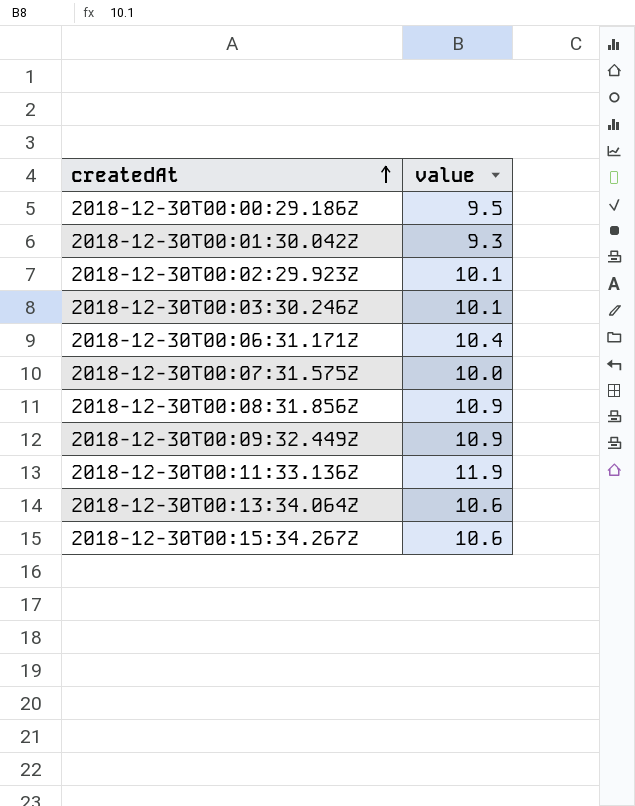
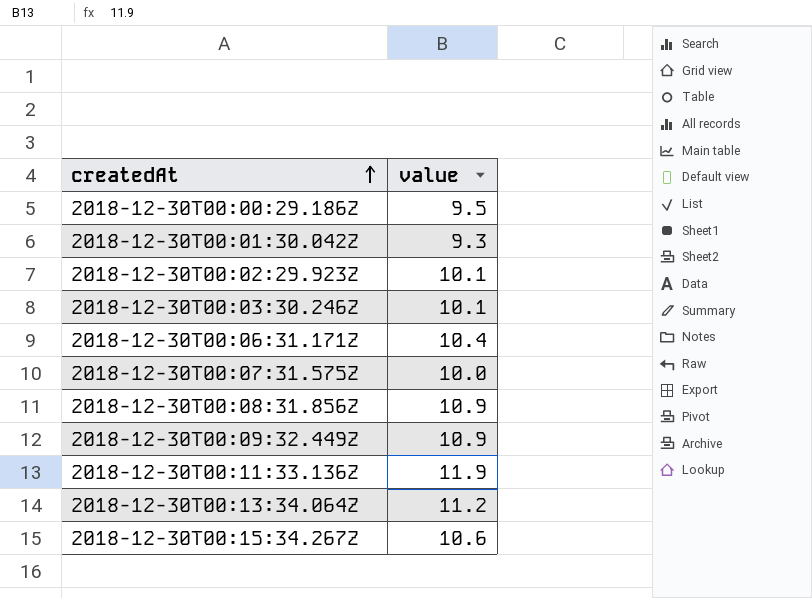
2018-12-30T00:13:34.064Z | value: 10.6 -> 11.2

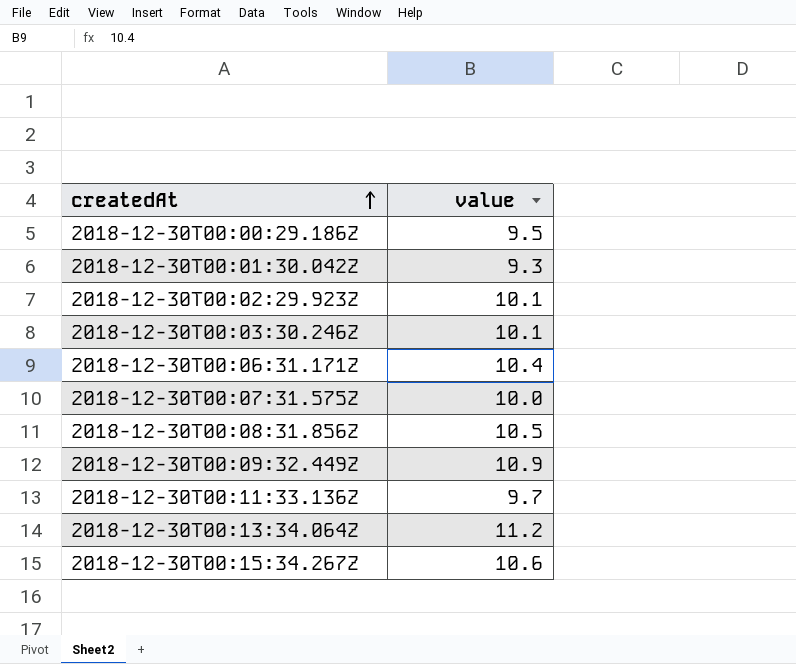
2018-12-30T00:08:31.856Z | value: 10.9 -> 10.5
2018-12-30T00:11:33.136Z | value: 11.9 -> 9.7

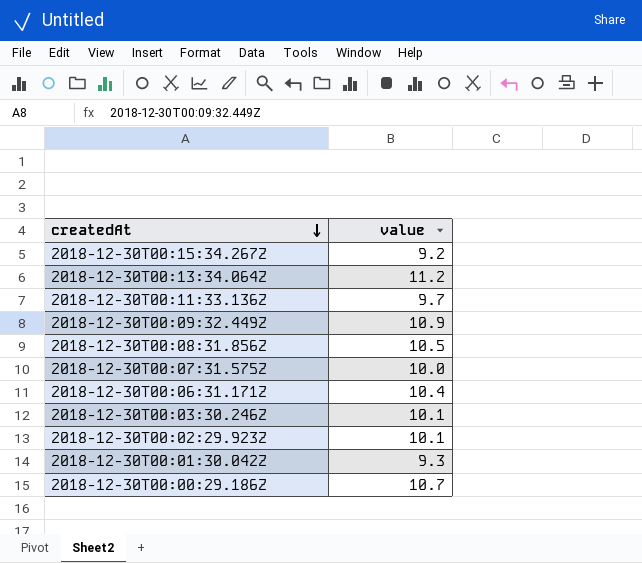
row order: createdAt ascending -> createdAt descending
2018-12-30T00:15:34.267Z | value: 10.6 -> 9.2
2018-12-30T00:00:29.186Z | value: 9.5 -> 10.7

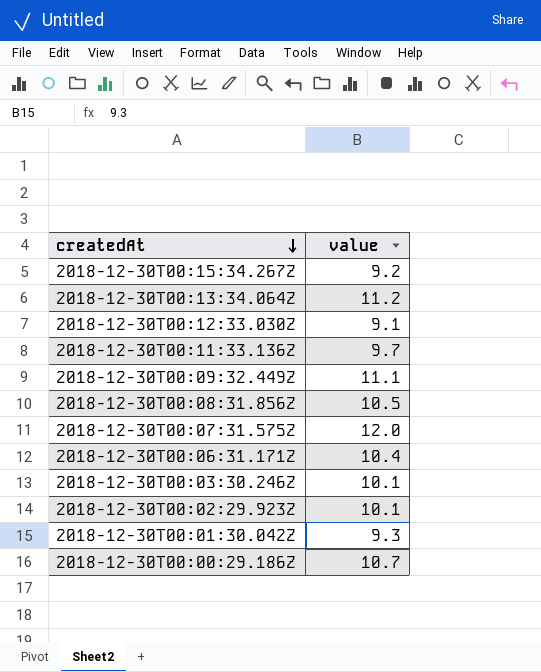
row 2018-12-30T00:12:33.030Z: none -> 9.1
2018-12-30T00:09:32.449Z | value: 10.9 -> 11.1
2018-12-30T00:07:31.575Z | value: 10.0 -> 12.0

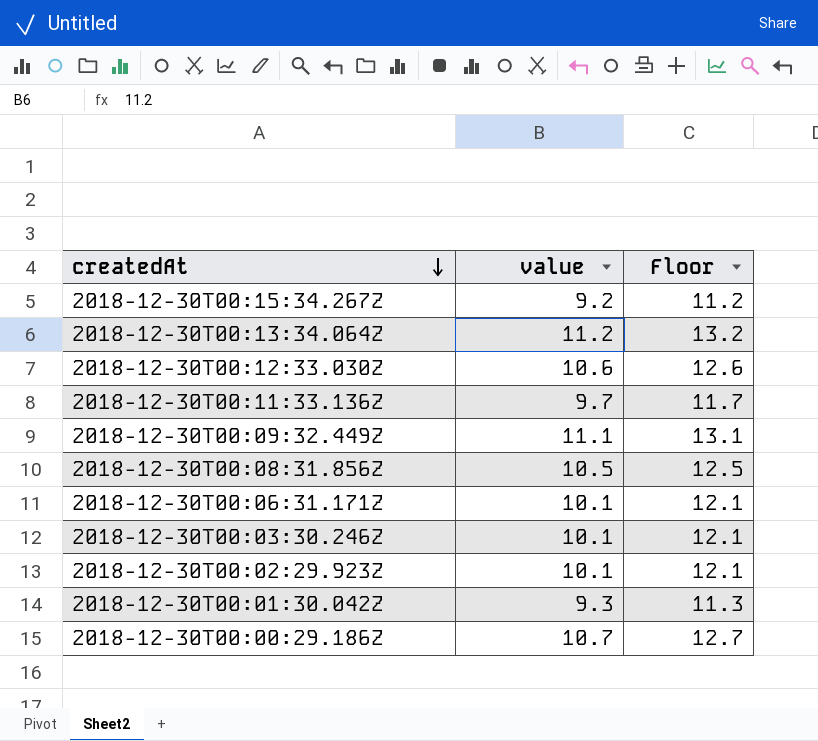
column Floor | formula: none -> [value] + 2
row 2018-12-30T00:07:31.575Z: 12.0 -> none
2018-12-30T00:12:33.030Z | value: 9.1 -> 10.6
2018-12-30T00:06:31.171Z | value: 10.4 -> 10.1

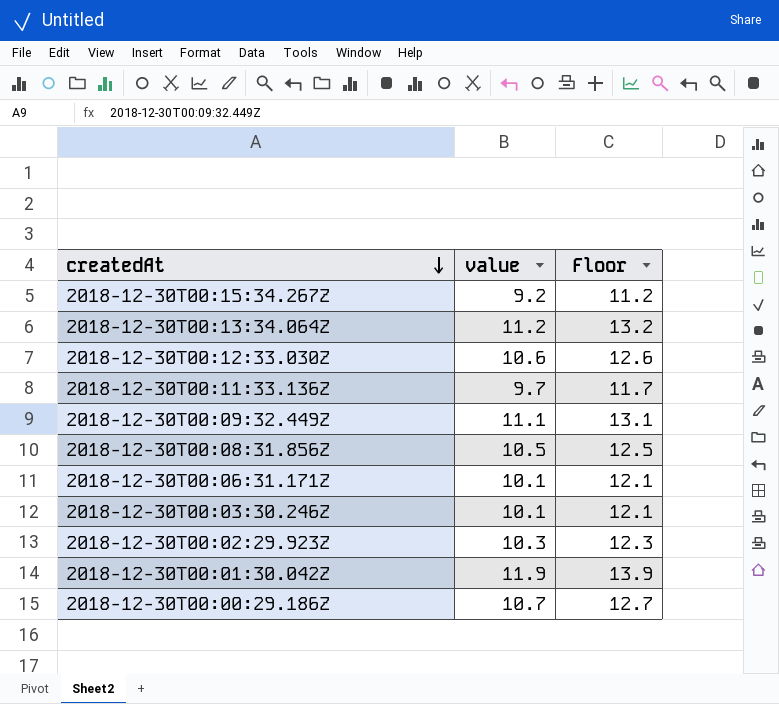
2018-12-30T00:02:29.923Z | value: 10.1 -> 10.3
2018-12-30T00:02:29.923Z | Floor: 12.1 -> 12.3
2018-12-30T00:01:30.042Z | value: 9.3 -> 11.9
2018-12-30T00:01:30.042Z | Floor: 11.3 -> 13.9

